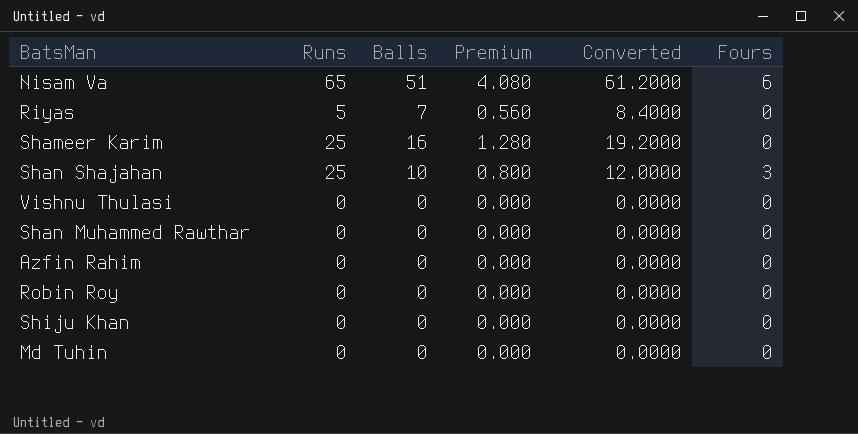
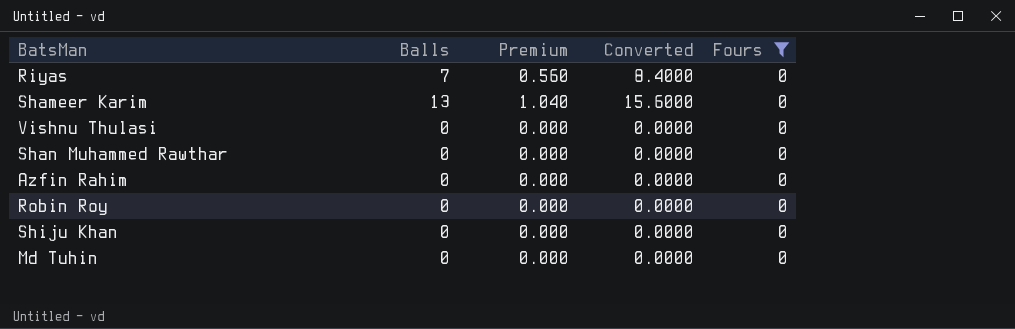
filter: none -> Fours = 0
column Runs | position: 2 -> none
Shameer Karim | Balls: 16 -> 13
Shameer Karim | Premium: 1.280 -> 1.040
Shameer Karim | Converted: 19.2000 -> 15.6000

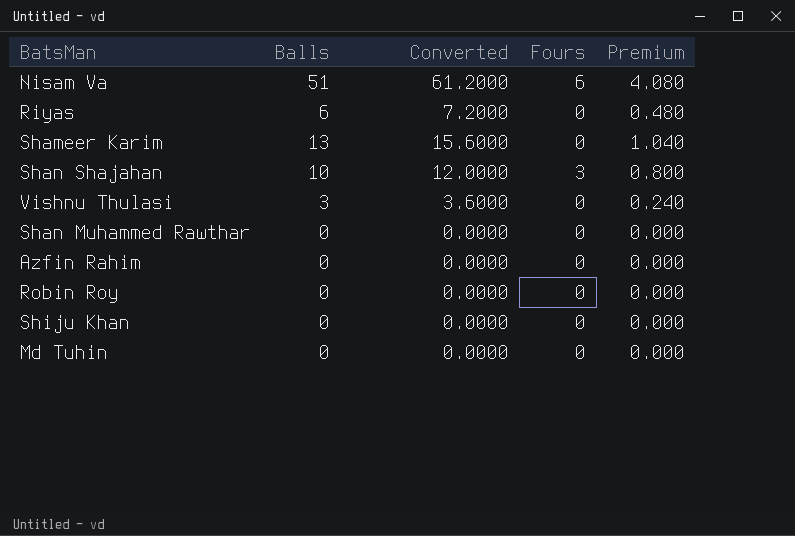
filter: Fours = 0 -> none
column Premium | position: 3 -> 5
Riyas | Balls: 7 -> 6
Riyas | Converted: 8.4000 -> 7.2000
Riyas | Premium: 0.560 -> 0.480
Vishnu Thulasi | Balls: 0 -> 3
Vishnu Thulasi | Converted: 0.0000 -> 3.6000
Vishnu Thulasi | Premium: 0.000 -> 0.240

